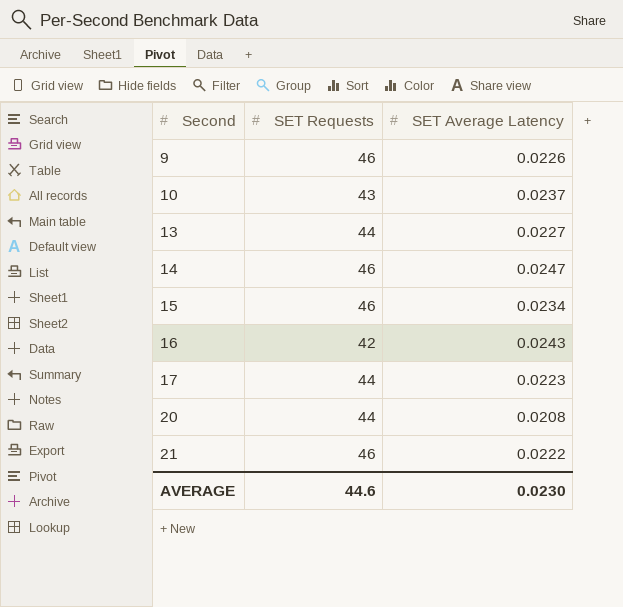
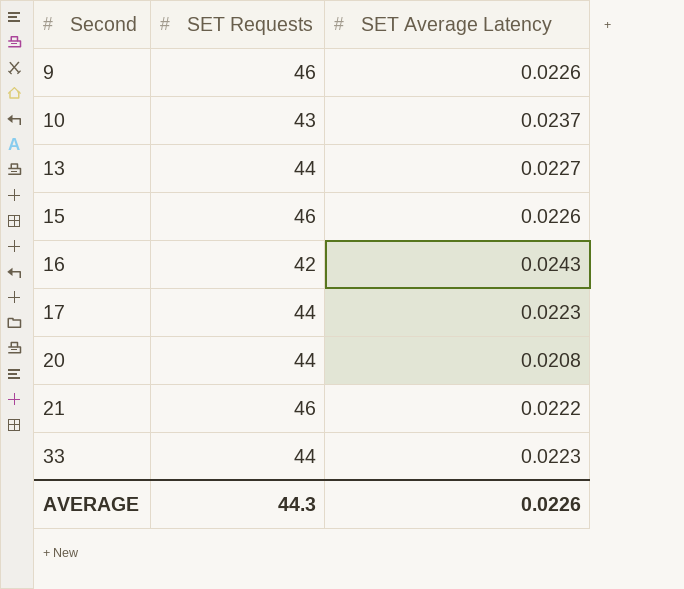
row 14: 46 | 0.0247 -> none
15 | SET Average Latency: 0.0234 -> 0.0226
row 33: none -> 44 | 0.0223
AVERAGE | SET Requests: 44.6 -> 44.3
AVERAGE | SET Average Latency: 0.0230 -> 0.0226

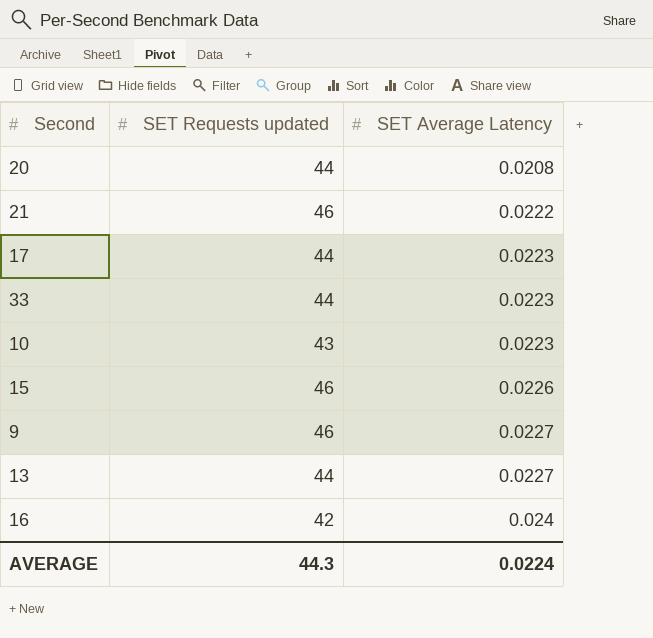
row order: Second ascending -> SET Average Latency ascending
column name: SET Requests -> SET Requests updated
10 | SET Average Latency: 0.0237 -> 0.0223
9 | SET Average Latency: 0.0226 -> 0.0227
16 | SET Average Latency: 0.0243 -> 0.024
AVERAGE | SET Average Latency: 0.0226 -> 0.0224

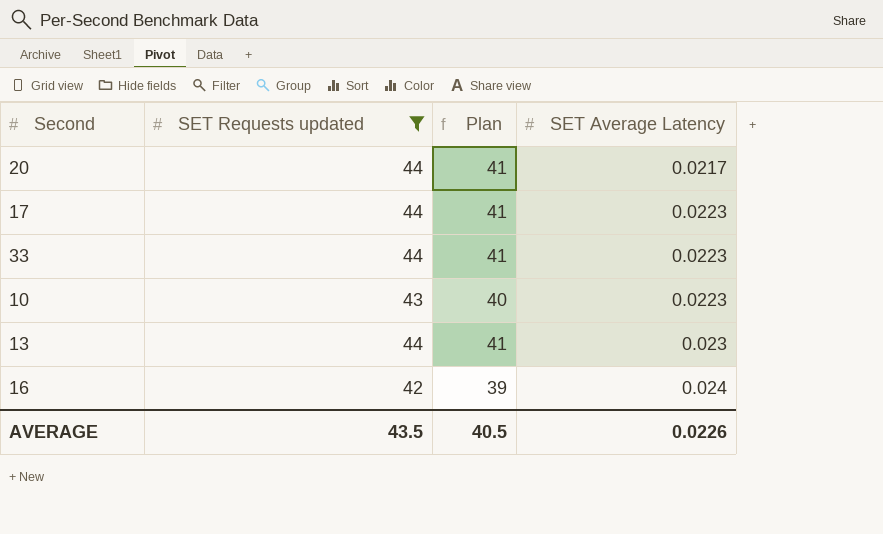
filter: none -> SET Requests updated != 46
column Plan | formula: none -> [SET Requests updated] - 3
20 | SET Average Latency: 0.0208 -> 0.0217
13 | SET Average Latency: 0.0227 -> 0.023
AVERAGE | SET Requests updated: 44.3 -> 43.5
AVERAGE | SET Average Latency: 0.0224 -> 0.0226

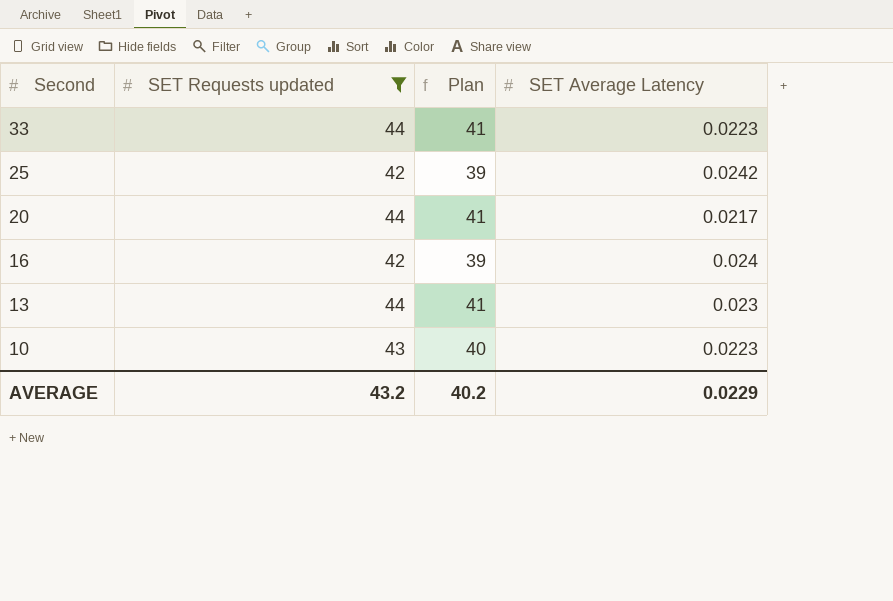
row order: SET Average Latency ascending -> Second descending
row 17: 44 | 41 | 0.0223 -> none
row 25: none -> 42 | 39 | 0.0242
AVERAGE | SET Requests updated: 43.5 -> 43.2
AVERAGE | Plan: 40.5 -> 40.2
AVERAGE | SET Average Latency: 0.0226 -> 0.0229

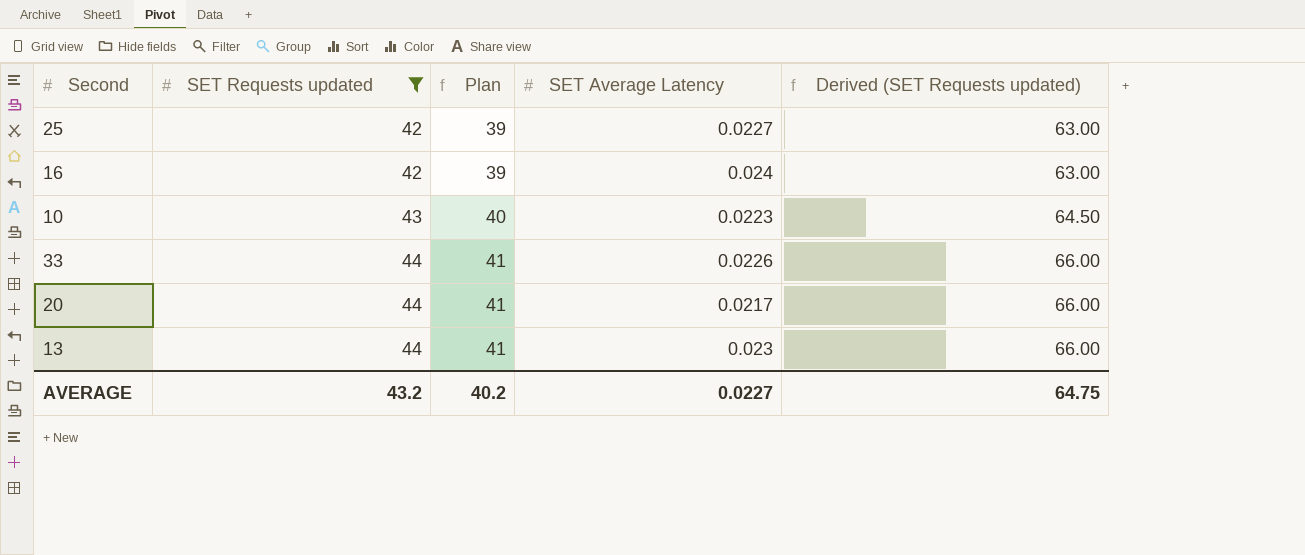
row order: Second descending -> SET Requests updated ascending
column Derived (SET Requests updated) | formula: none -> [SET Requests updated] * 1.5
25 | SET Average Latency: 0.0242 -> 0.0227
33 | SET Average Latency: 0.0223 -> 0.0226
AVERAGE | SET Average Latency: 0.0229 -> 0.0227

